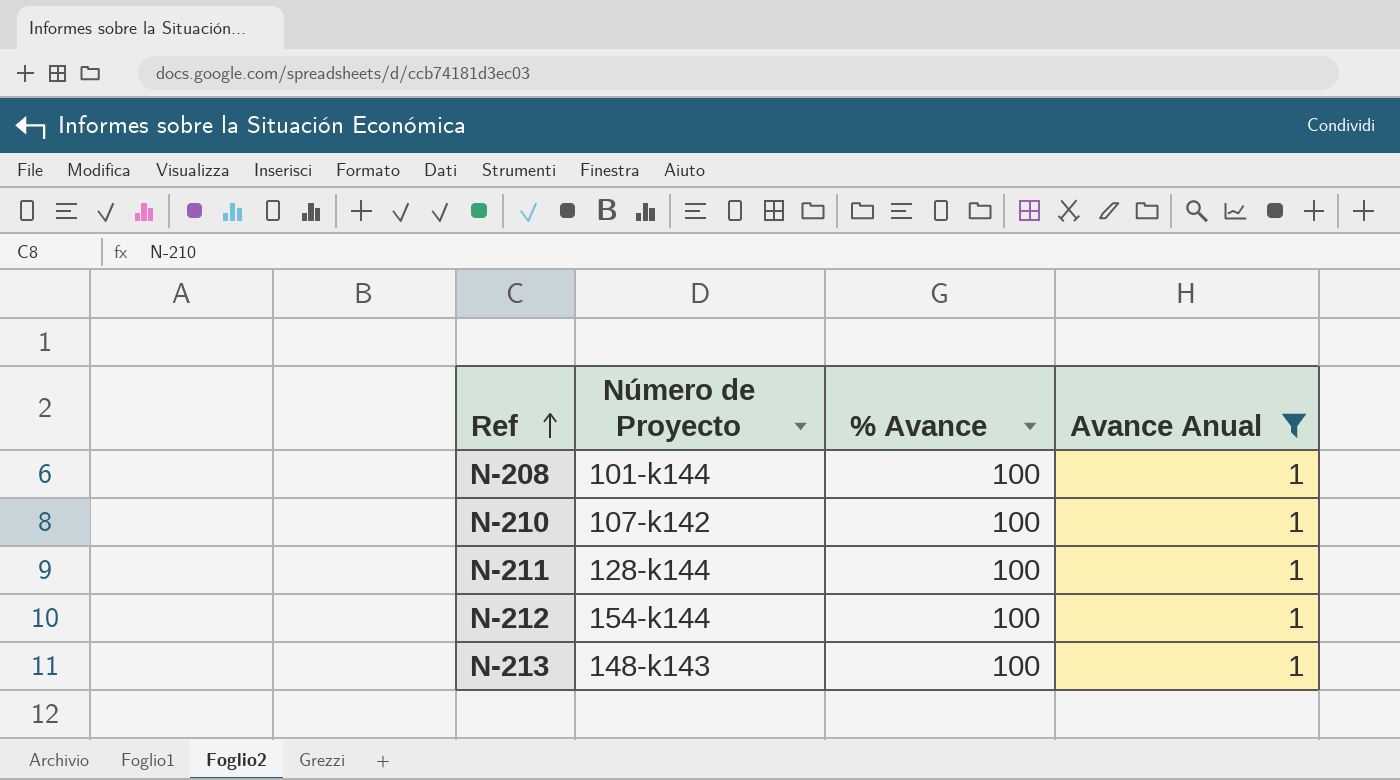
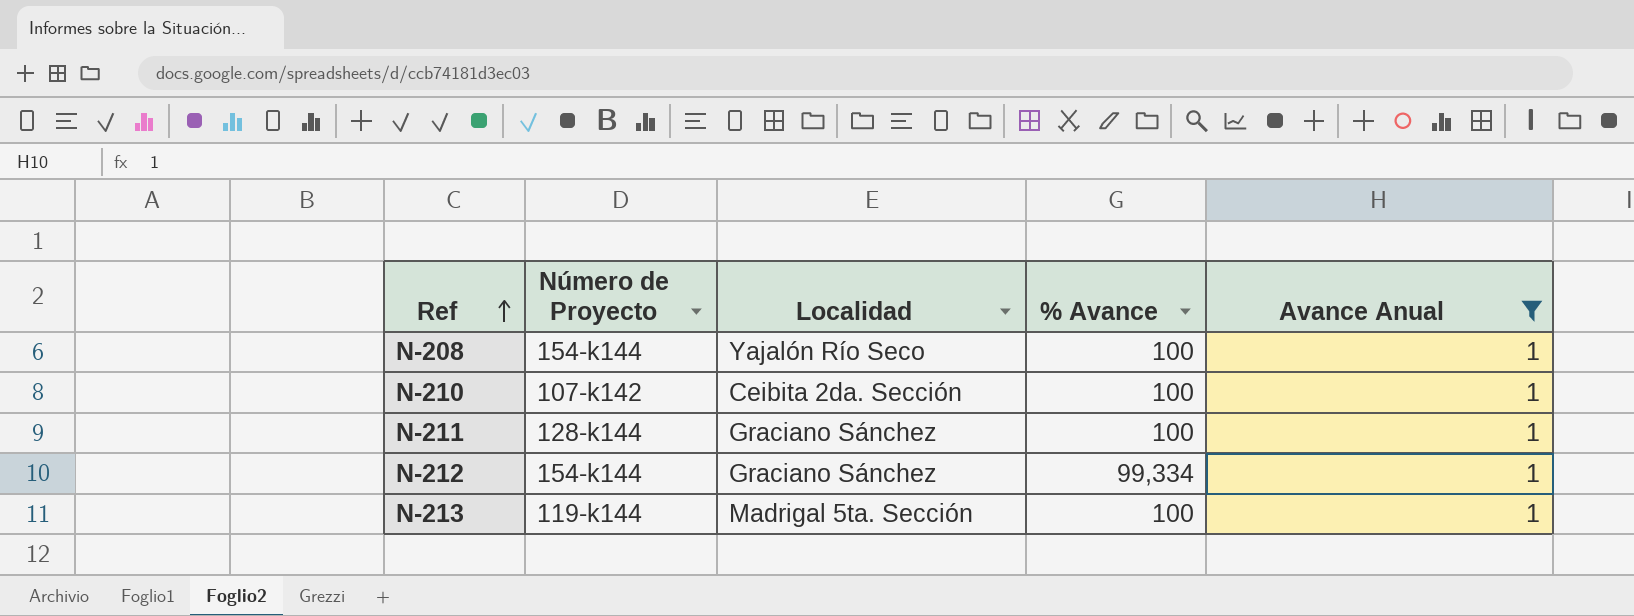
column Localidad | position: none -> 3
N-208 | Número de Proyecto: 101-k144 -> 154-k144
N-212 | % Avance: 100 -> 99,334
N-213 | Número de Proyecto: 148-k143 -> 119-k144

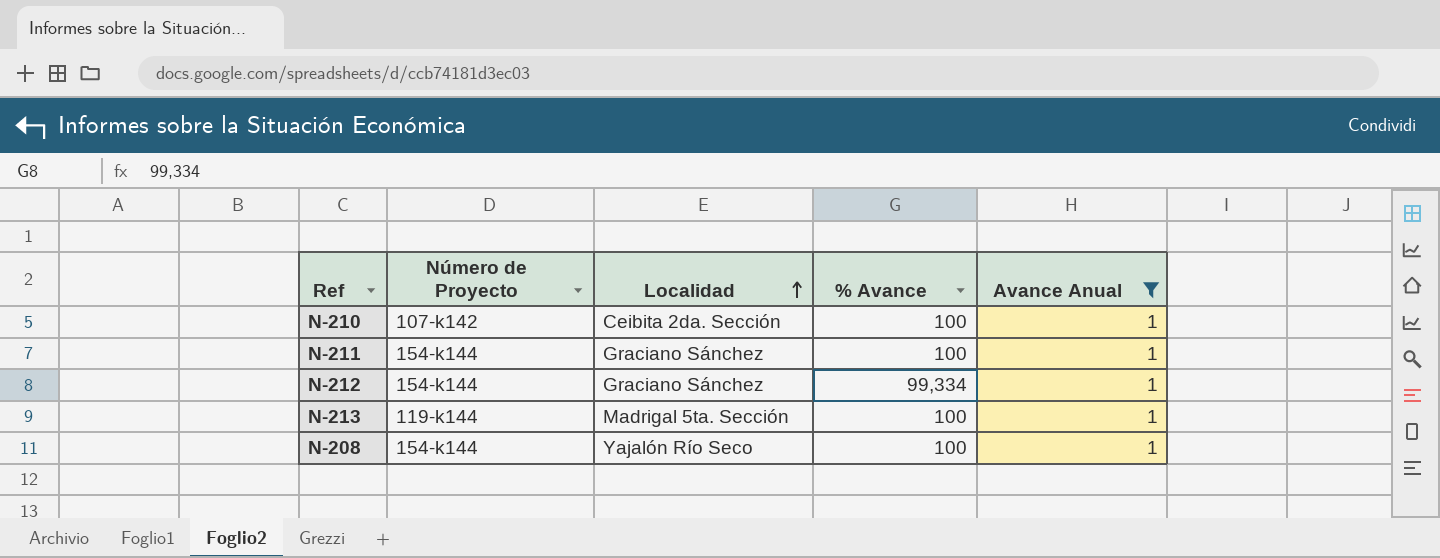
row order: Ref ascending -> Localidad ascending
N-211 | Número de Proyecto: 128-k144 -> 154-k144

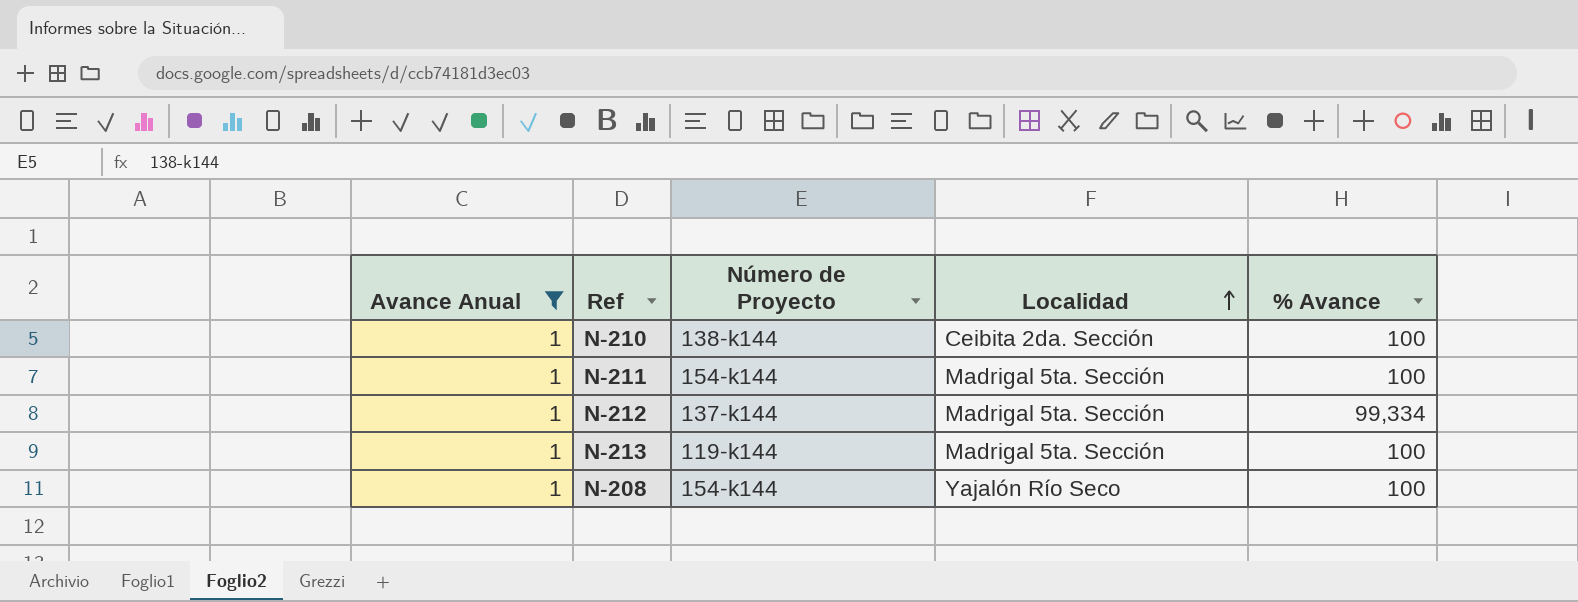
column Avance Anual | position: 5 -> 1
N-210 | Número de Proyecto: 107-k142 -> 138-k144
N-211 | Localidad: Graciano Sánchez -> Madrigal 5ta. Sección
N-212 | Número de Proyecto: 154-k144 -> 137-k144
N-212 | Localidad: Graciano Sánchez -> Madrigal 5ta. Sección

